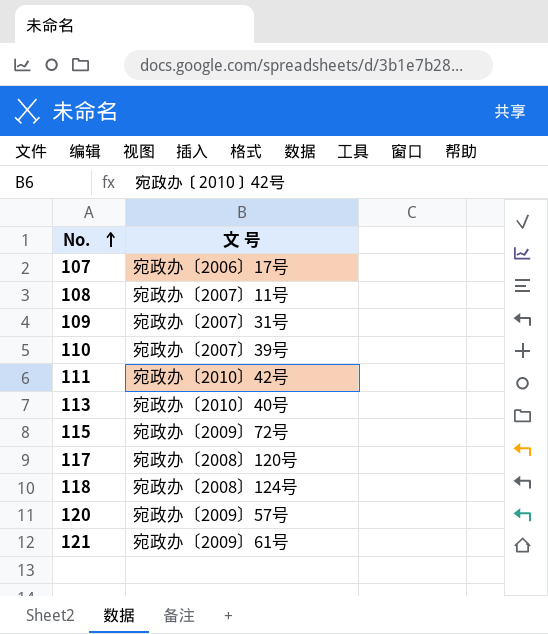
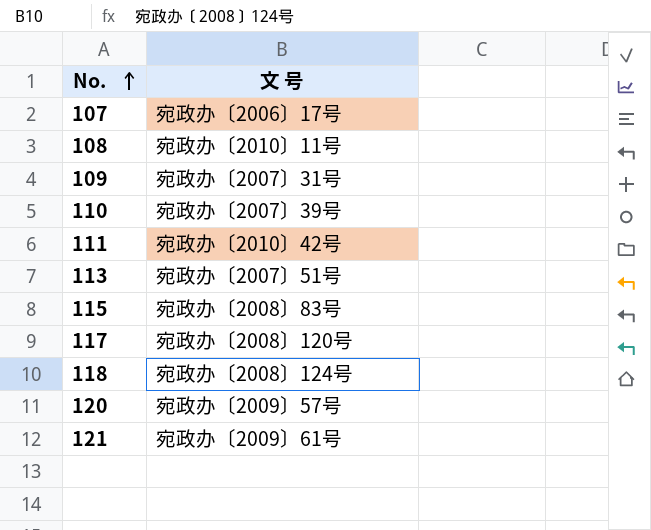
108 | 文 号: 宛政办〔2007〕11号 -> 宛政办〔2010〕11号
113 | 文 号: 宛政办〔2010〕40号 -> 宛政办〔2007〕51号
115 | 文 号: 宛政办〔2009〕72号 -> 宛政办〔2008〕83号

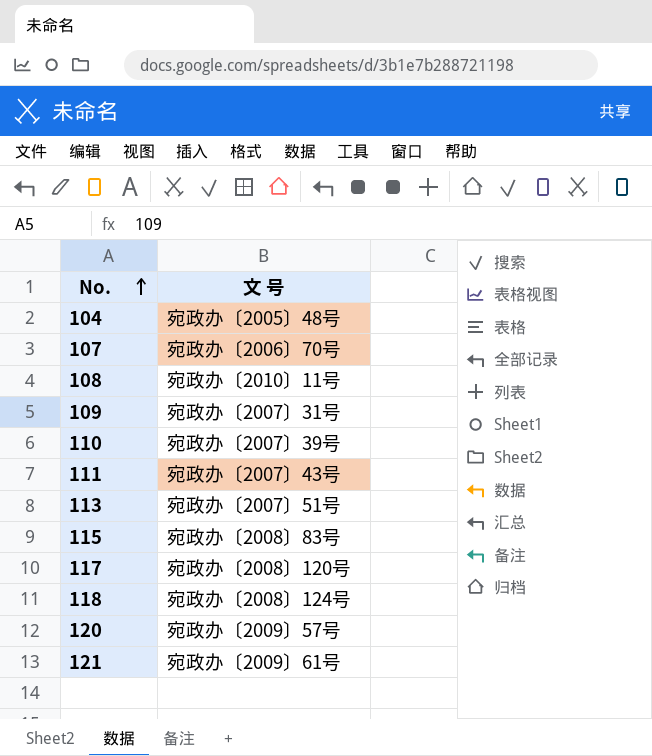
row 104: none -> 宛政办〔2005〕48号
107 | 文 号: 宛政办〔2006〕17号 -> 宛政办〔2006〕70号
111 | 文 号: 宛政办〔2010〕42号 -> 宛政办〔2007〕43号

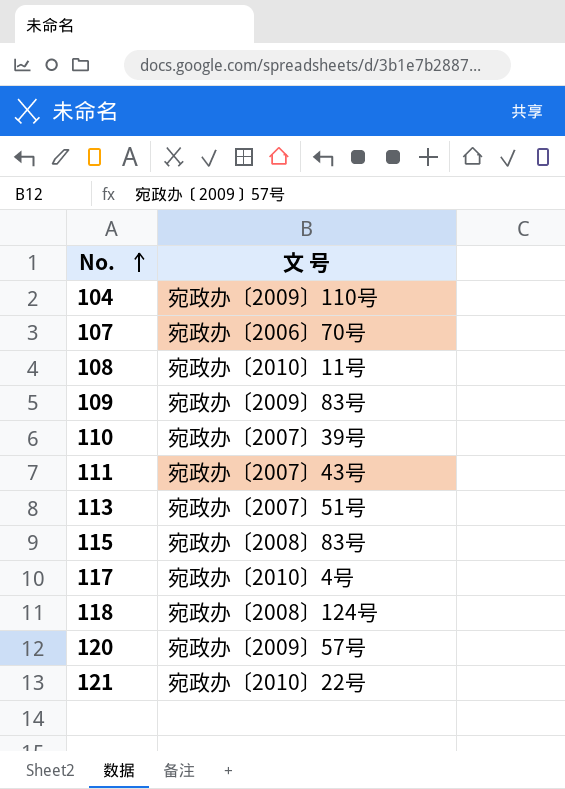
104 | 文 号: 宛政办〔2005〕48号 -> 宛政办〔2009〕110号
109 | 文 号: 宛政办〔2007〕31号 -> 宛政办〔2009〕83号
117 | 文 号: 宛政办〔2008〕120号 -> 宛政办〔2010〕4号
121 | 文 号: 宛政办〔2009〕61号 -> 宛政办〔2010〕22号

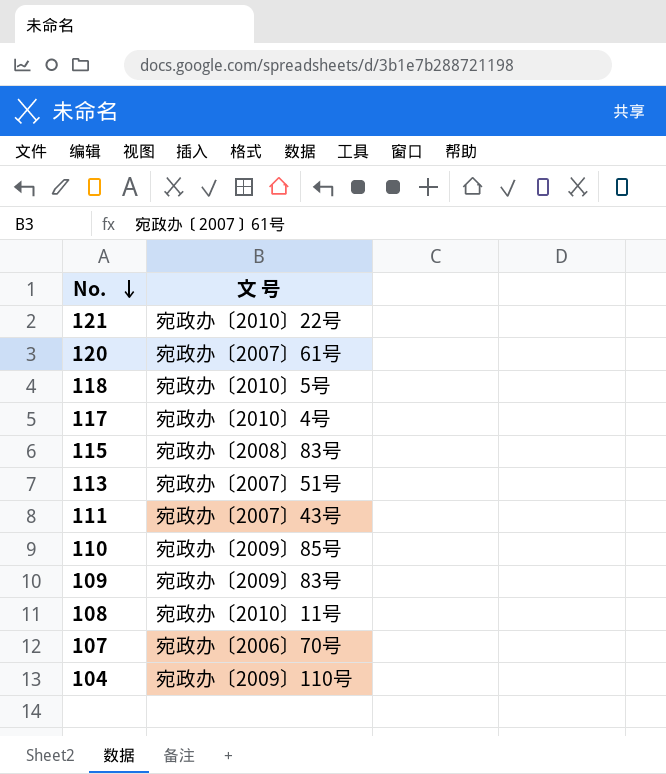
row order: No. ascending -> No. descending
120 | 文 号: 宛政办〔2009〕57号 -> 宛政办〔2007〕61号
118 | 文 号: 宛政办〔2008〕124号 -> 宛政办〔2010〕5号
110 | 文 号: 宛政办〔2007〕39号 -> 宛政办〔2009〕85号

